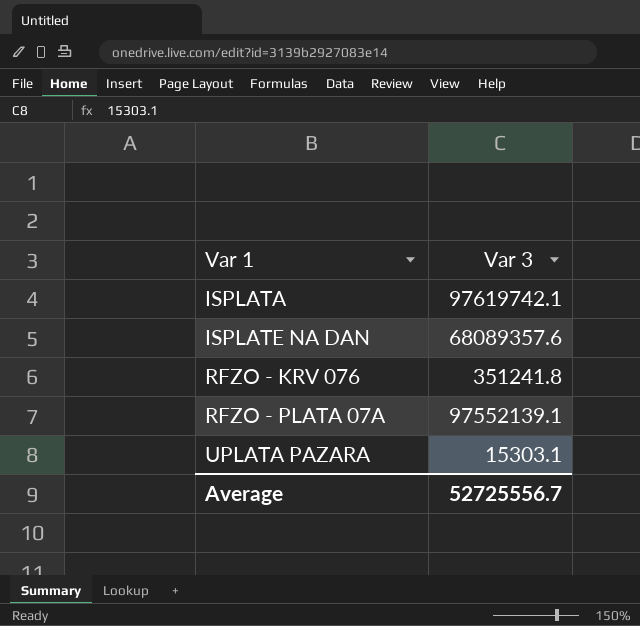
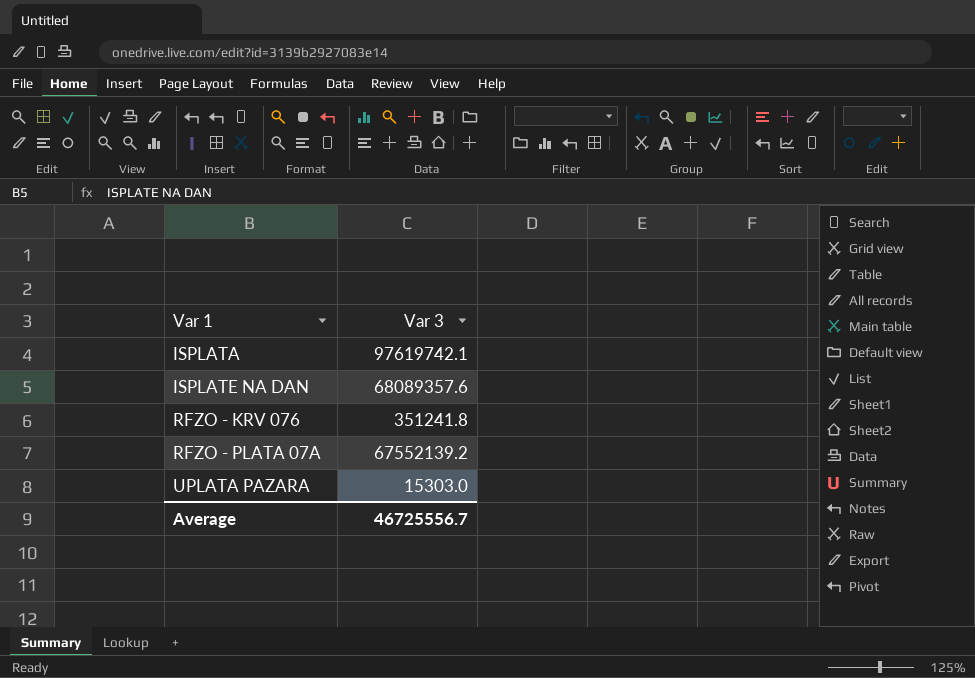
RFZO - PLATA 07A | Var 3: 97552139.1 -> 67552139.2
UPLATA PAZARA | Var 3: 15303.1 -> 15303.0
Average | Var 3: 52725556.7 -> 46725556.7

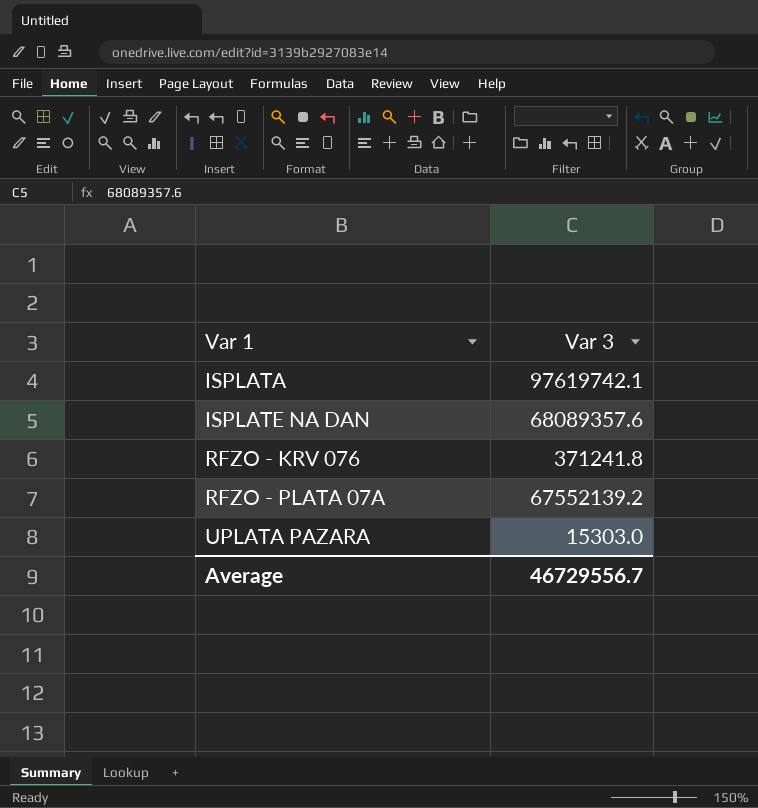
RFZO - KRV 076 | Var 3: 351241.8 -> 371241.8
Average | Var 3: 46725556.7 -> 46729556.7

